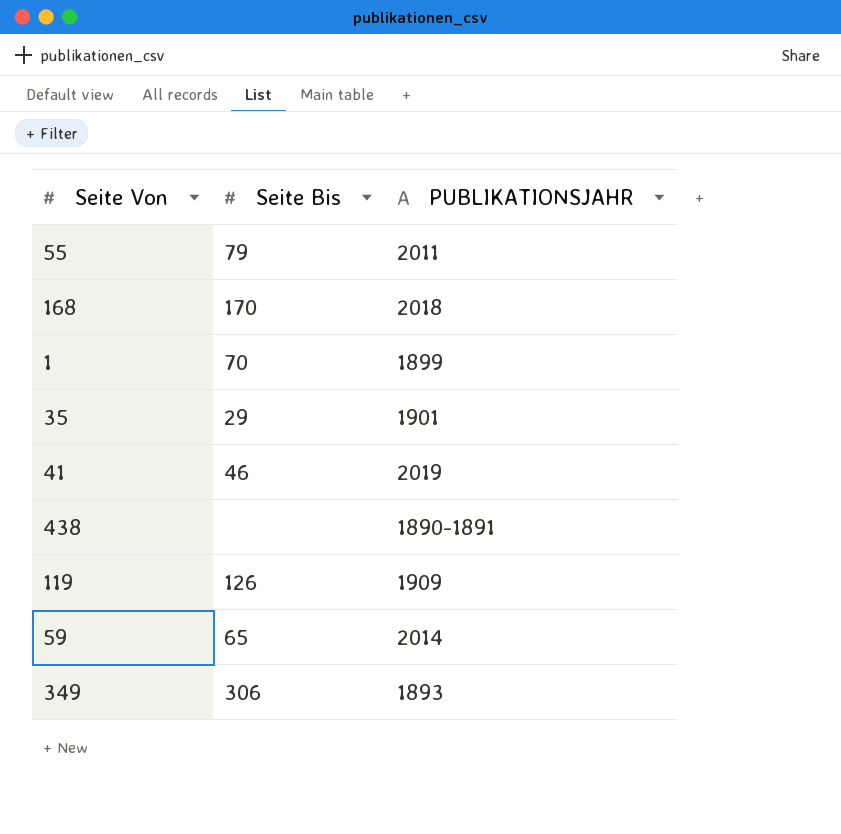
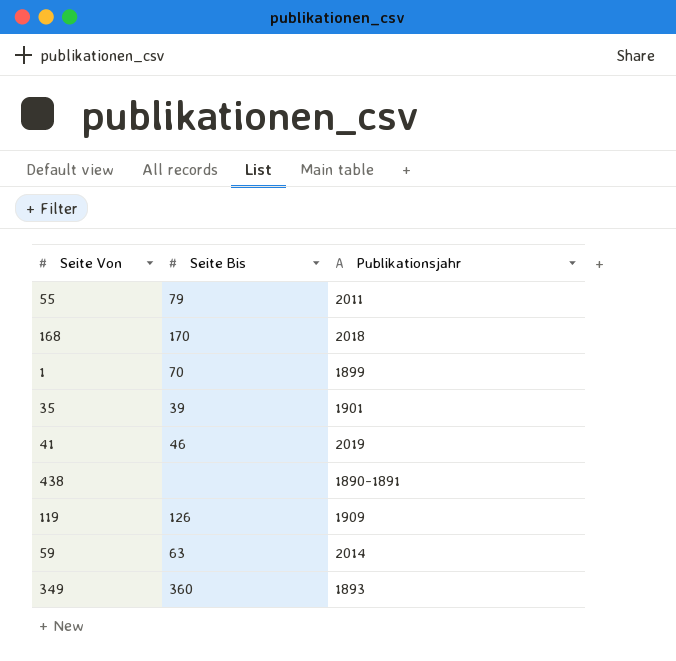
column name: PUBLIKATIONSJAHR -> Publikationsjahr
35 | Seite Bis: 29 -> 39
59 | Seite Bis: 65 -> 63
349 | Seite Bis: 306 -> 360

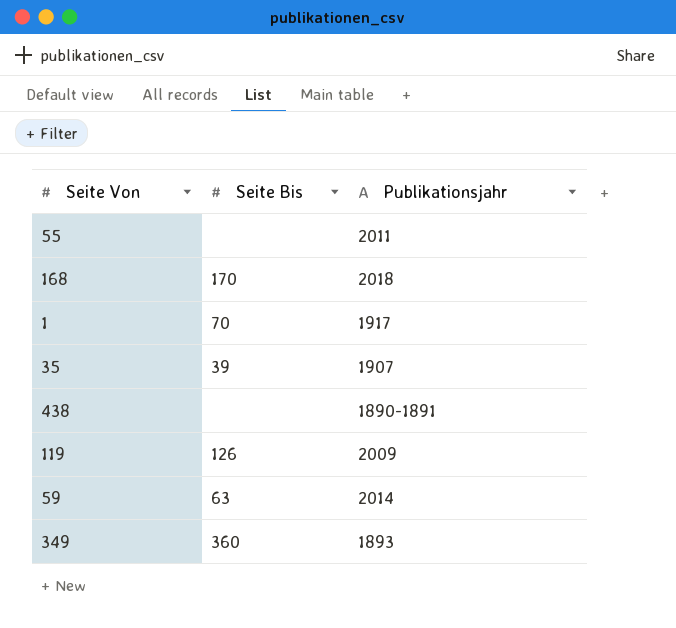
row 41: 46 | 2019 -> none
55 | Seite Bis: 79 -> none
1 | Publikationsjahr: 1899 -> 1917
35 | Publikationsjahr: 1901 -> 1907
119 | Publikationsjahr: 1909 -> 2009

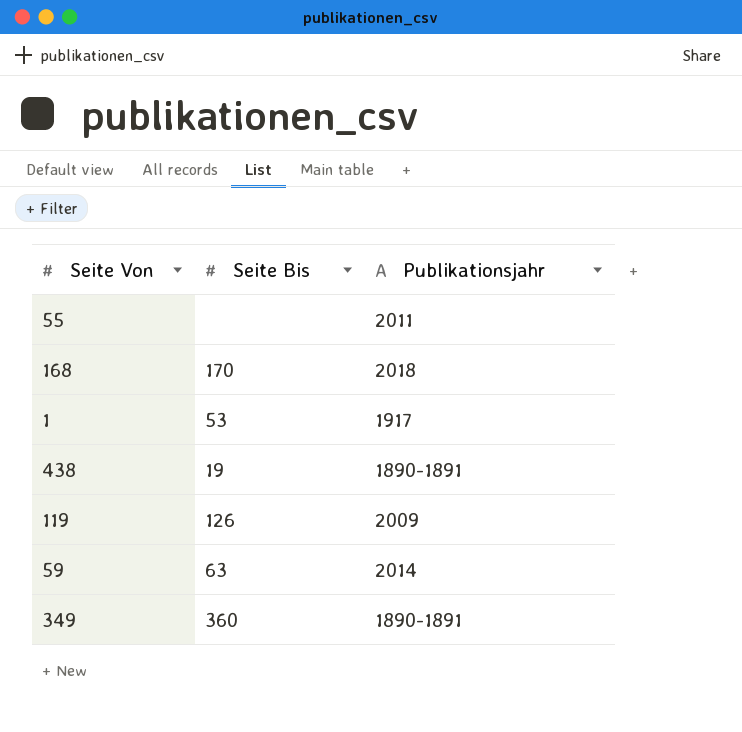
row 35: 39 | 1907 -> none
1 | Seite Bis: 70 -> 53
438 | Seite Bis: none -> 19
349 | Publikationsjahr: 1893 -> 1890-1891

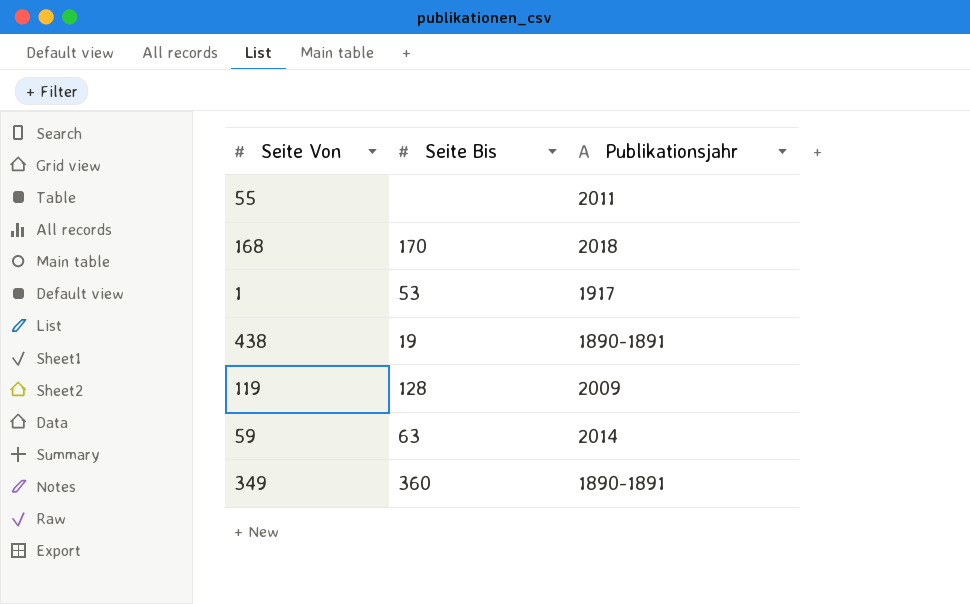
119 | Seite Bis: 126 -> 128

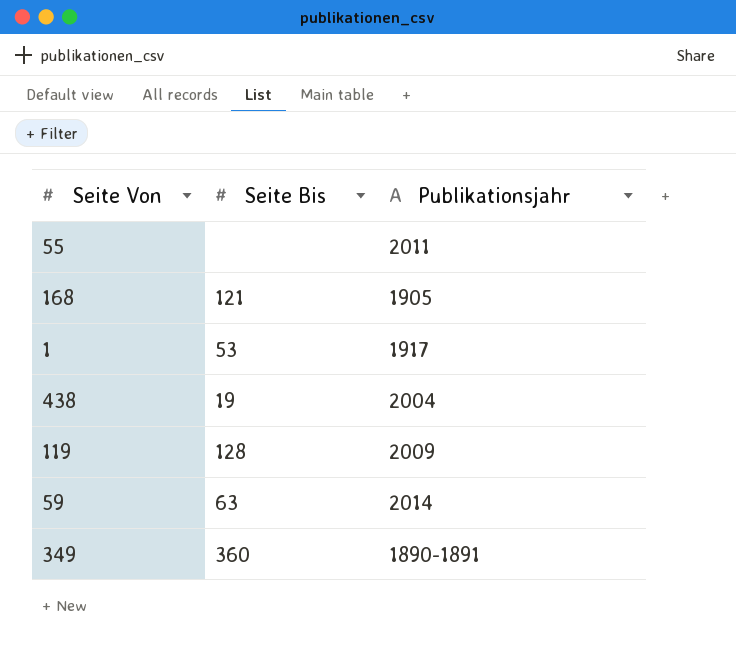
168 | Seite Bis: 170 -> 121
168 | Publikationsjahr: 2018 -> 1905
438 | Publikationsjahr: 1890-1891 -> 2004

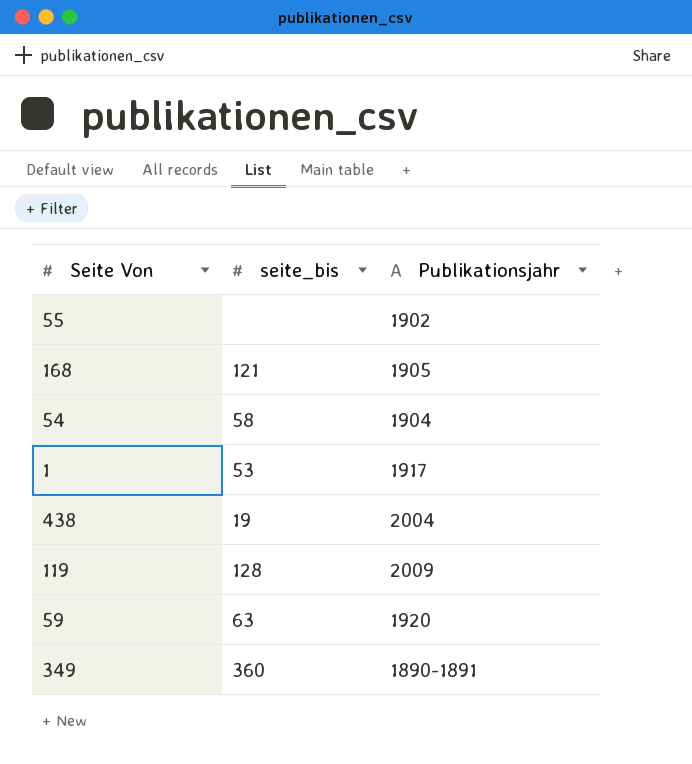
column name: Seite Bis -> seite_bis
55 | Publikationsjahr: 2011 -> 1902
row 54: none -> 58 | 1904
59 | Publikationsjahr: 2014 -> 1920

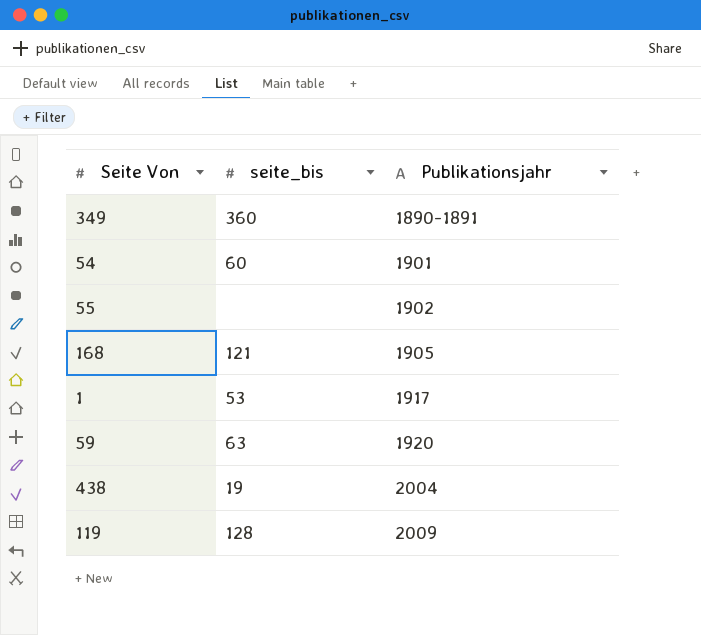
row order: none -> Publikationsjahr ascending
54 | seite_bis: 58 -> 60
54 | Publikationsjahr: 1904 -> 1901

